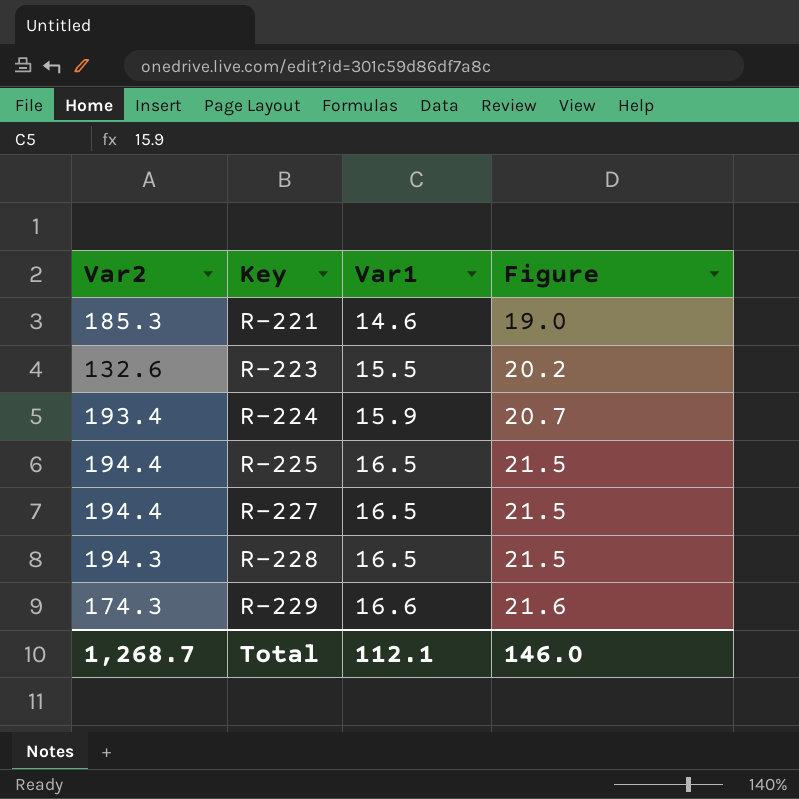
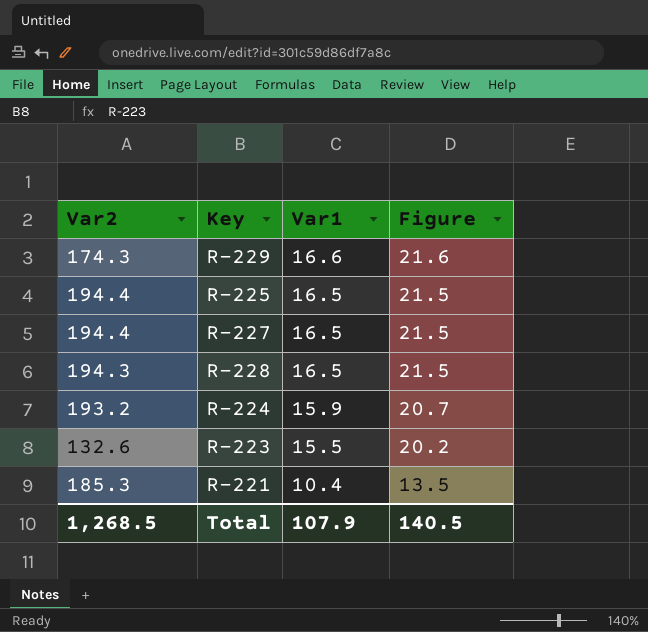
row order: Key ascending -> Var1 descending
R-224 | Var2: 193.4 -> 193.2
R-221 | Var1: 14.6 -> 10.4
R-221 | Figure: 19.0 -> 13.5
Total | Var2: 1,268.7 -> 1,268.5
Total | Var1: 112.1 -> 107.9
Total | Figure: 146.0 -> 140.5

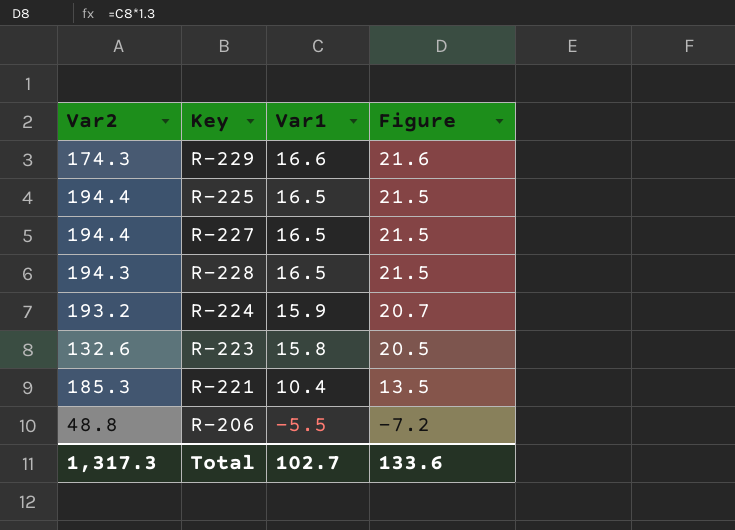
R-223 | Var1: 15.5 -> 15.8
R-223 | Figure: 20.2 -> 20.5
row R-206: none -> 48.8 | -5.5 | -7.2
Total | Var2: 1,268.5 -> 1,317.3
Total | Var1: 107.9 -> 102.7
Total | Figure: 140.5 -> 133.6

